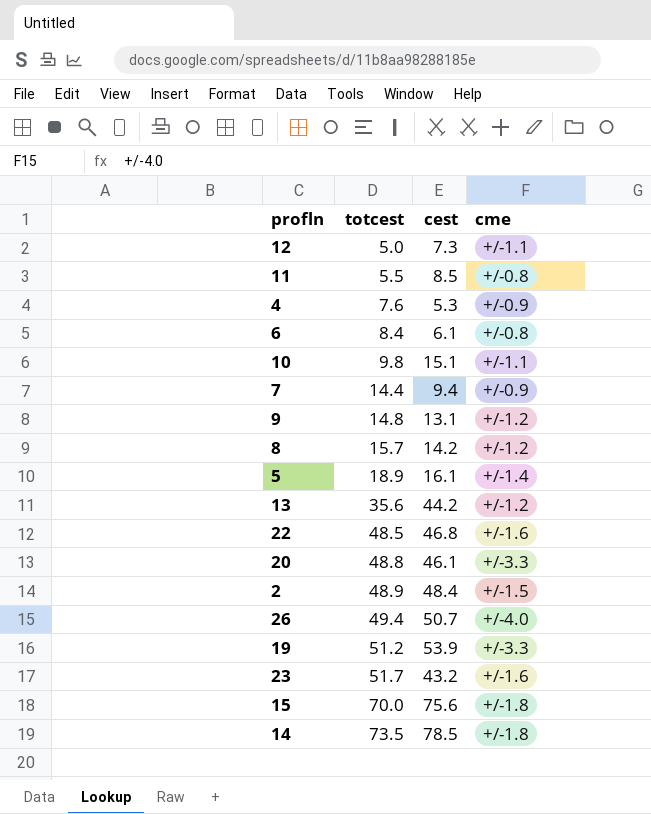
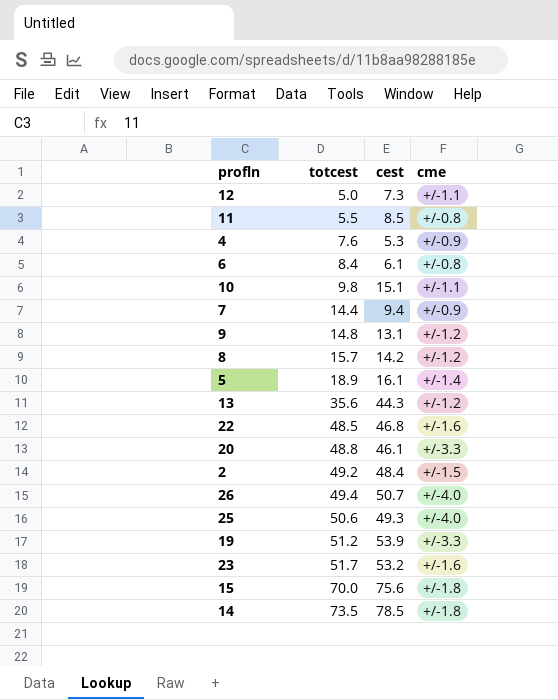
13 | cest: 44.2 -> 44.3
2 | totcest: 48.9 -> 49.2
row 25: none -> 50.6 | 49.3 | +/-4.0
23 | cest: 43.2 -> 53.2

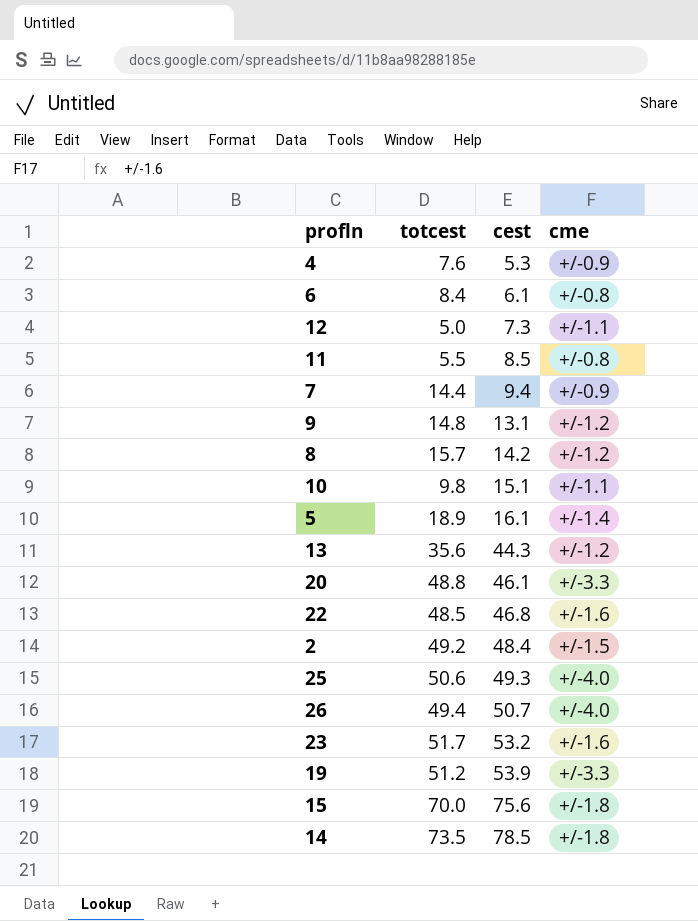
row order: totcest ascending -> cest ascending

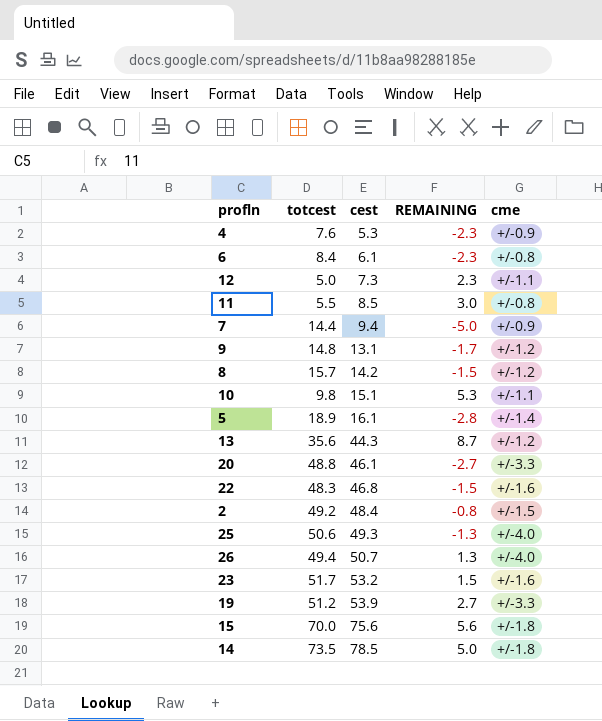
column REMAINING | formula: none -> [cest] - [totcest]
22 | totcest: 48.5 -> 48.3

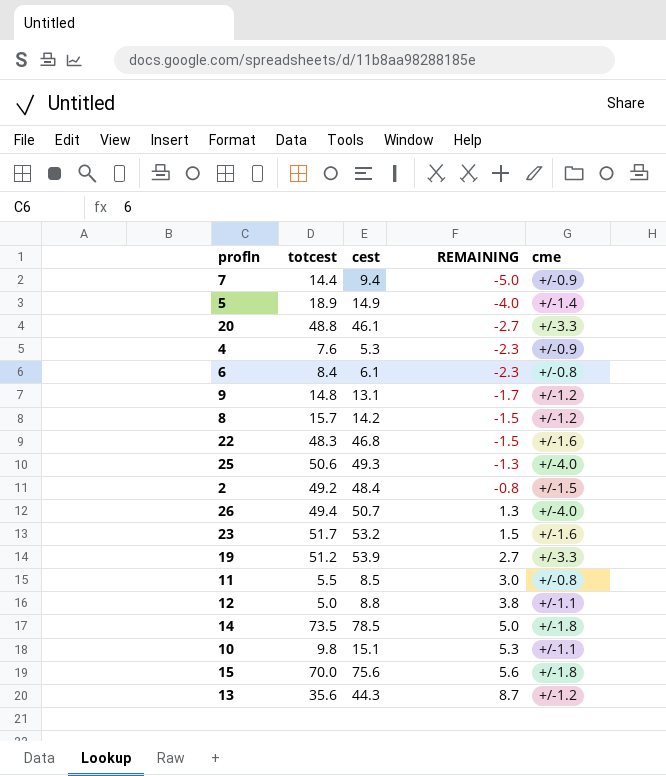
row order: cest ascending -> REMAINING ascending
5 | cest: 16.1 -> 14.9
5 | REMAINING: -2.8 -> -4.0
12 | cest: 7.3 -> 8.8
12 | REMAINING: 2.3 -> 3.8

